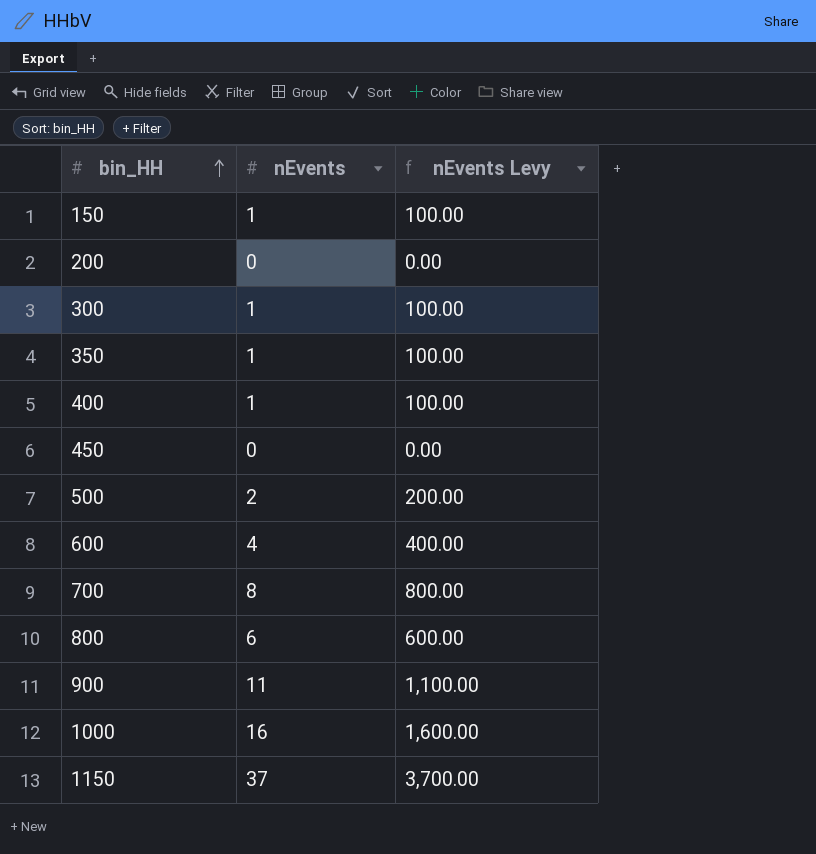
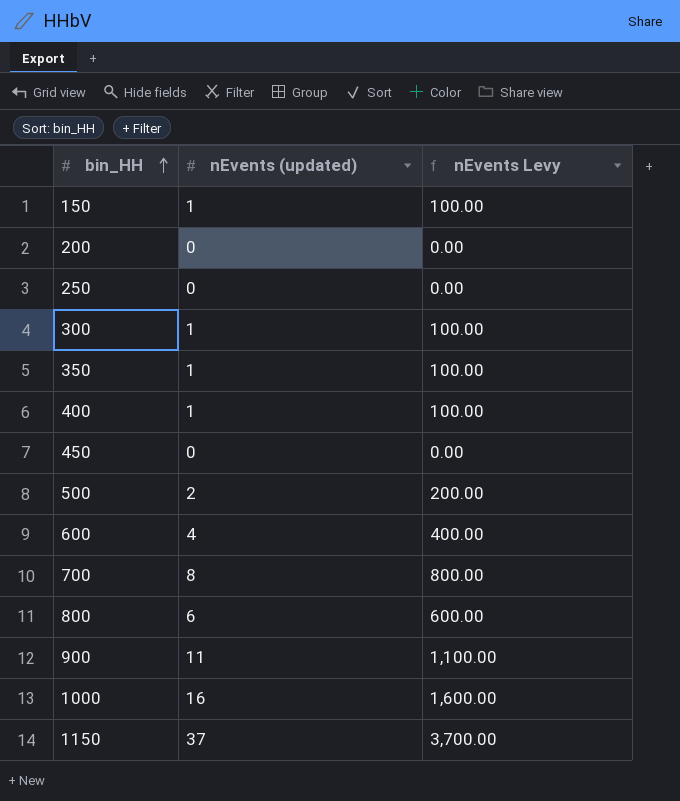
column name: nEvents -> nEvents (updated)
row 250: none -> 0 | 0.00

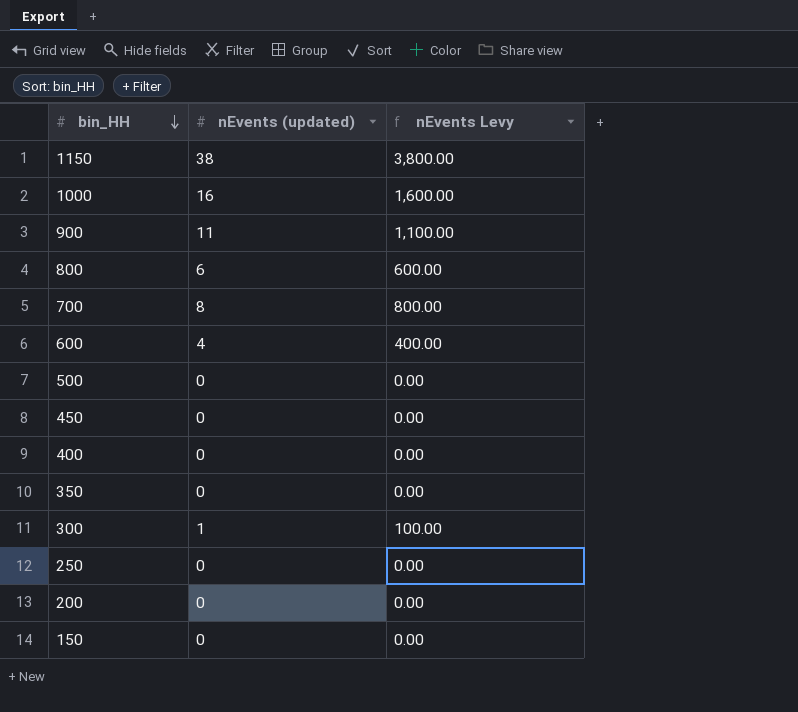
row order: bin_HH ascending -> bin_HH descending
1150 | nEvents (updated): 37 -> 38
1150 | nEvents Levy: 3,700.00 -> 3,800.00
500 | nEvents (updated): 2 -> 0
500 | nEvents Levy: 200.00 -> 0.00
400 | nEvents (updated): 1 -> 0
400 | nEvents Levy: 100.00 -> 0.00
350 | nEvents (updated): 1 -> 0
350 | nEvents Levy: 100.00 -> 0.00
150 | nEvents (updated): 1 -> 0
150 | nEvents Levy: 100.00 -> 0.00

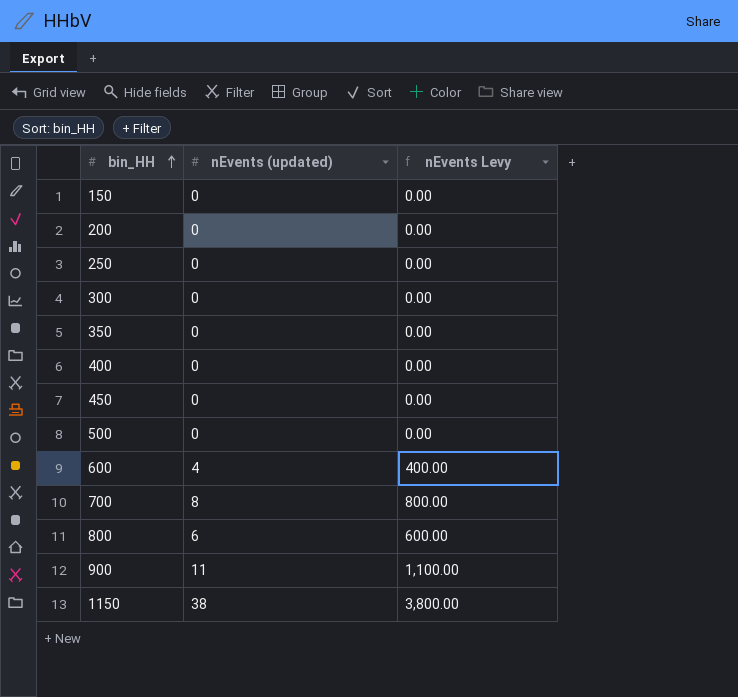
row order: bin_HH descending -> bin_HH ascending
row 1000: 16 | 1,600.00 -> none
300 | nEvents (updated): 1 -> 0
300 | nEvents Levy: 100.00 -> 0.00

